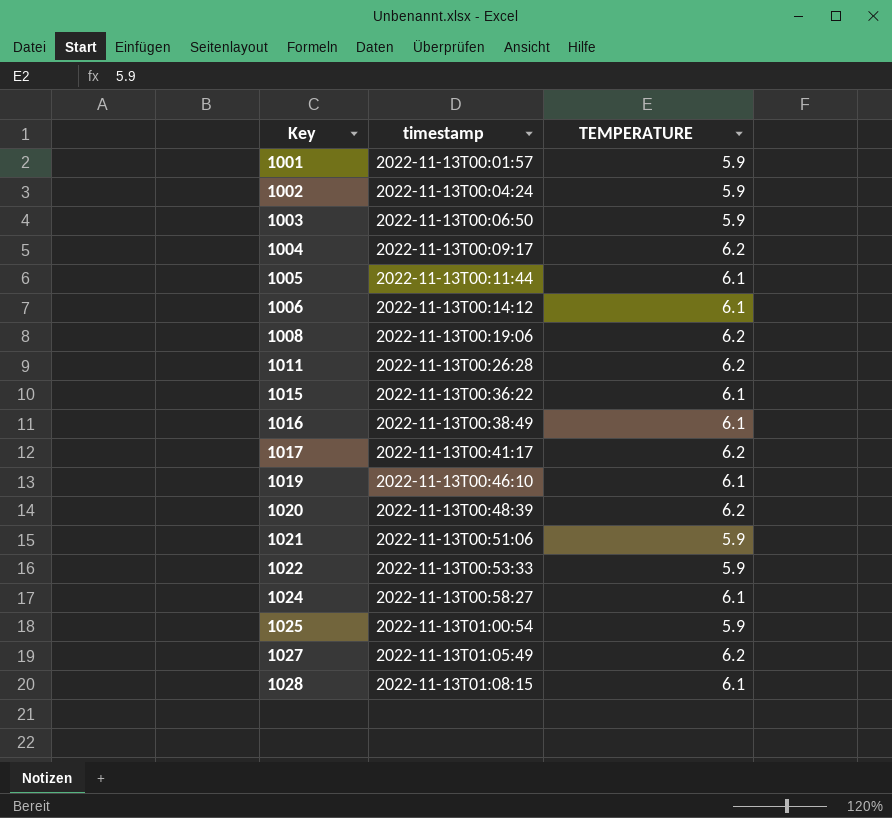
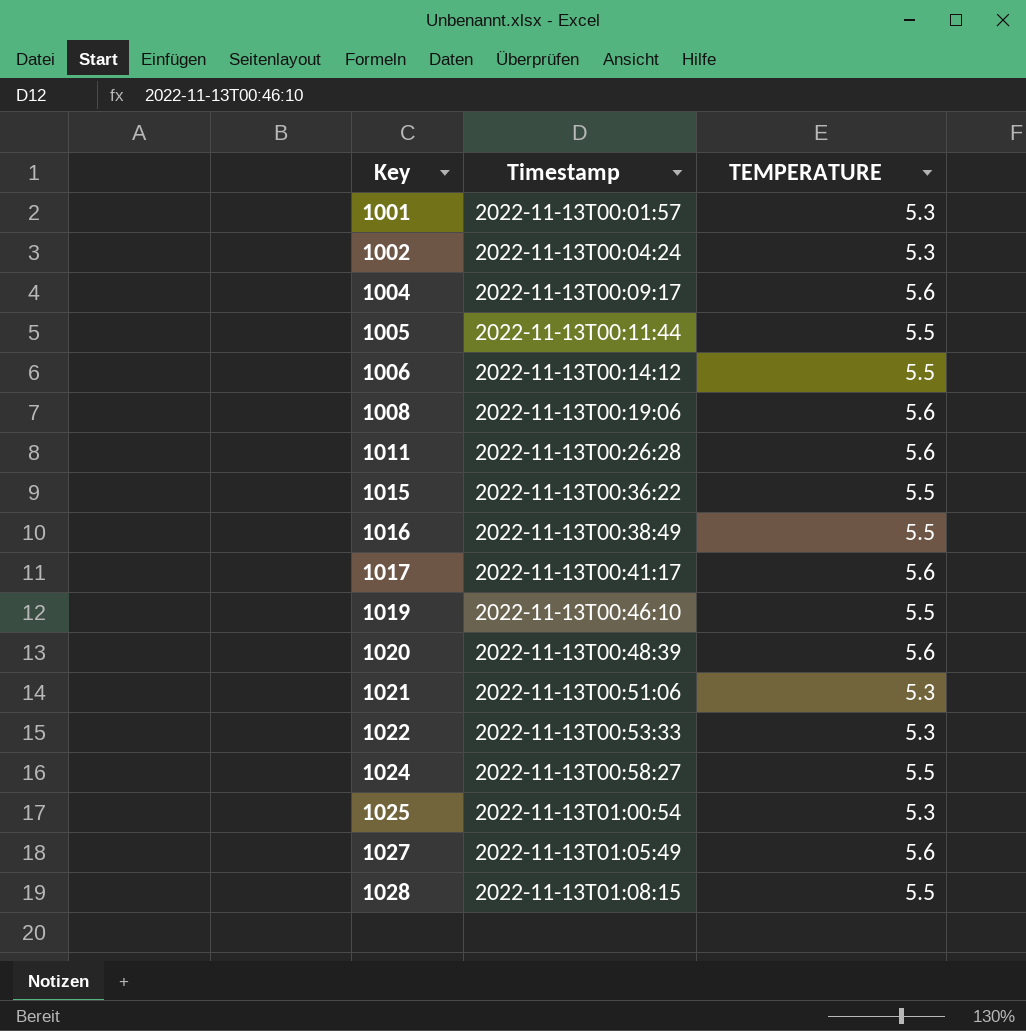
column name: timestamp -> Timestamp
row 1003: 2022-11-13T00:06:50 | 5.9 -> none
1001 | TEMPERATURE: 5.9 -> 5.3
1002 | TEMPERATURE: 5.9 -> 5.3
1004 | TEMPERATURE: 6.2 -> 5.6
1005 | TEMPERATURE: 6.1 -> 5.5
1006 | TEMPERATURE: 6.1 -> 5.5
1008 | TEMPERATURE: 6.2 -> 5.6
1011 | TEMPERATURE: 6.2 -> 5.6
1015 | TEMPERATURE: 6.1 -> 5.5
1016 | TEMPERATURE: 6.1 -> 5.5
1017 | TEMPERATURE: 6.2 -> 5.6
1019 | TEMPERATURE: 6.1 -> 5.5
1020 | TEMPERATURE: 6.2 -> 5.6
1021 | TEMPERATURE: 5.9 -> 5.3
1022 | TEMPERATURE: 5.9 -> 5.3
1024 | TEMPERATURE: 6.1 -> 5.5
1025 | TEMPERATURE: 5.9 -> 5.3
1027 | TEMPERATURE: 6.2 -> 5.6
1028 | TEMPERATURE: 6.1 -> 5.5

